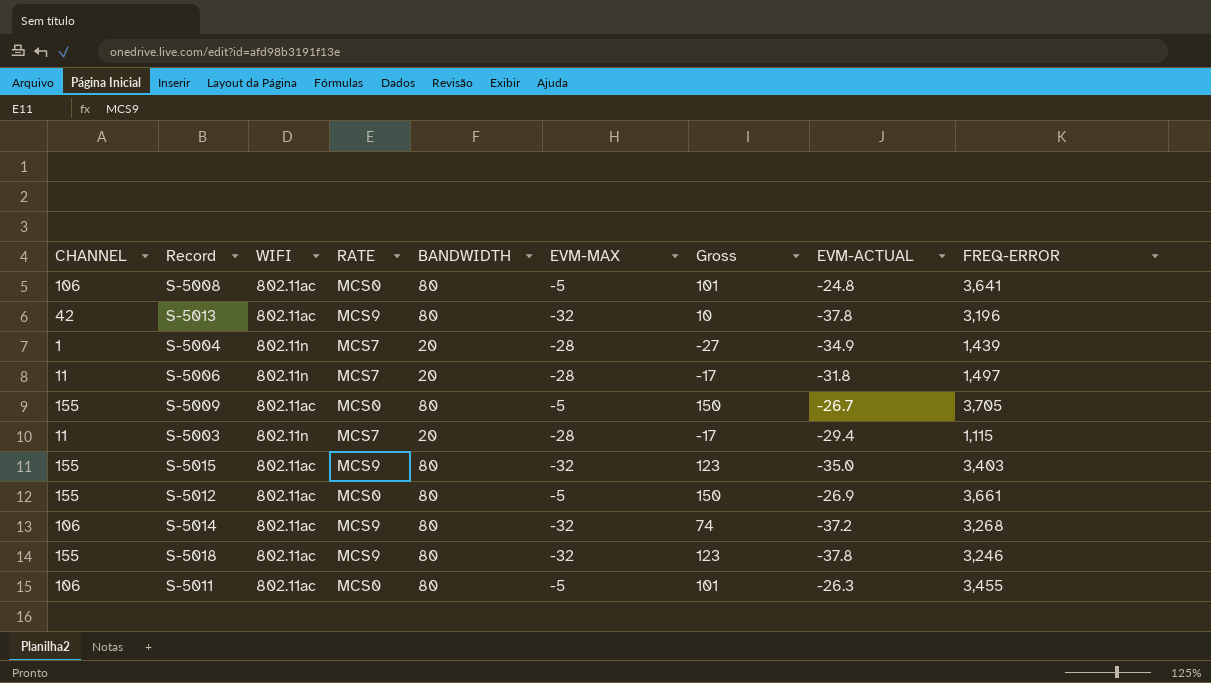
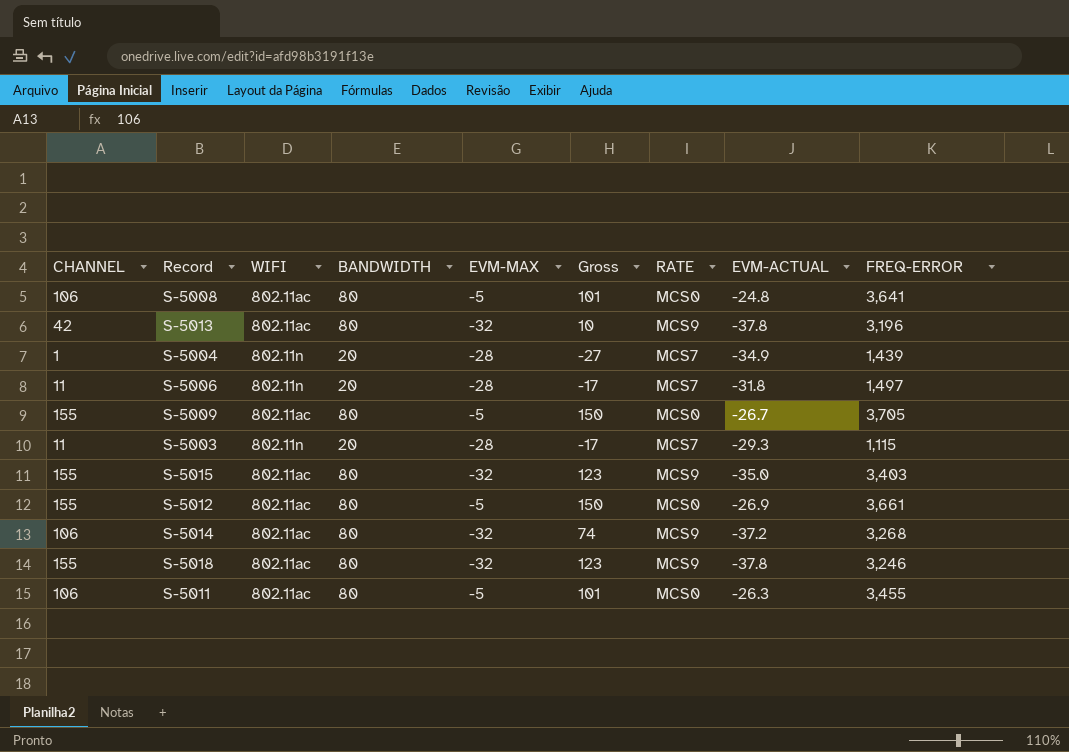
column RATE | position: 4 -> 7
S-5003 | EVM-ACTUAL: -29.4 -> -29.3

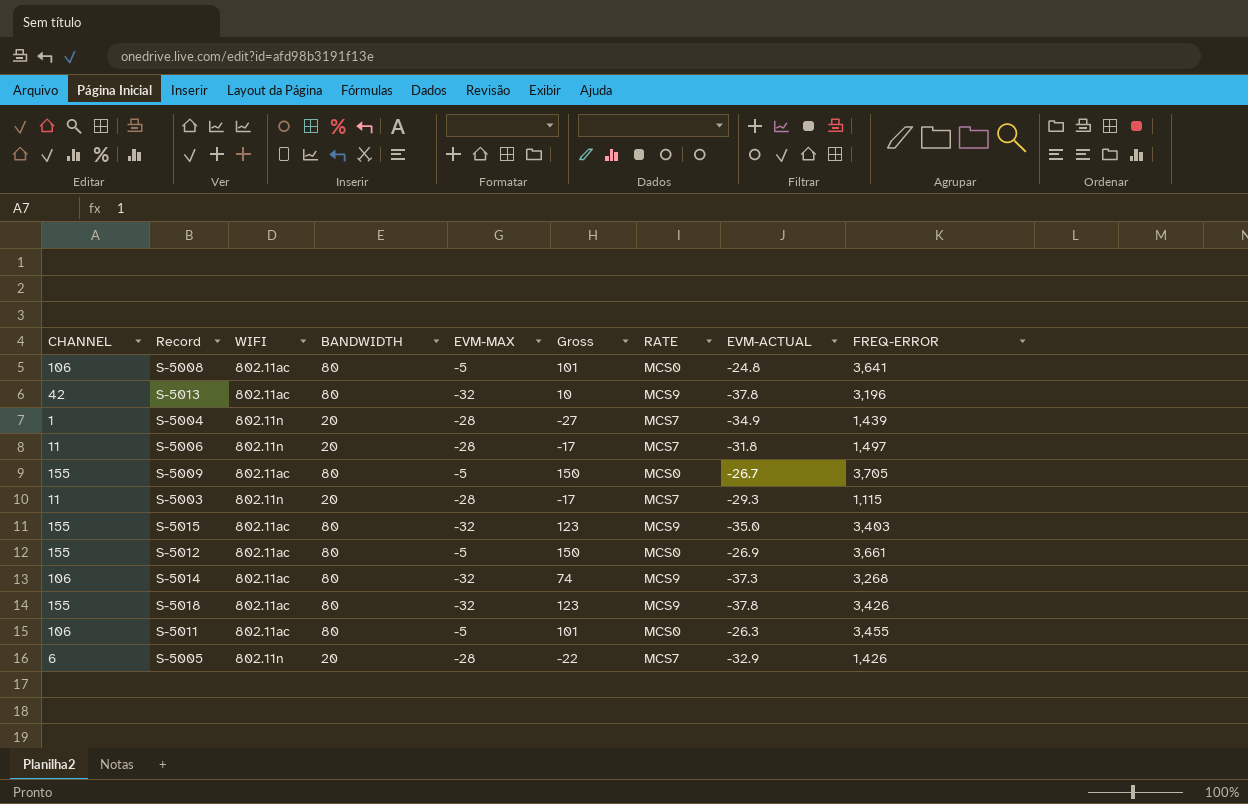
S-5014 | EVM-ACTUAL: -37.2 -> -37.3
S-5018 | FREQ-ERROR: 3,246 -> 3,426
row S-5005: none -> 6 | 802.11n | 20 | -28 | -22 | MCS7 | -32.9 | 1,426

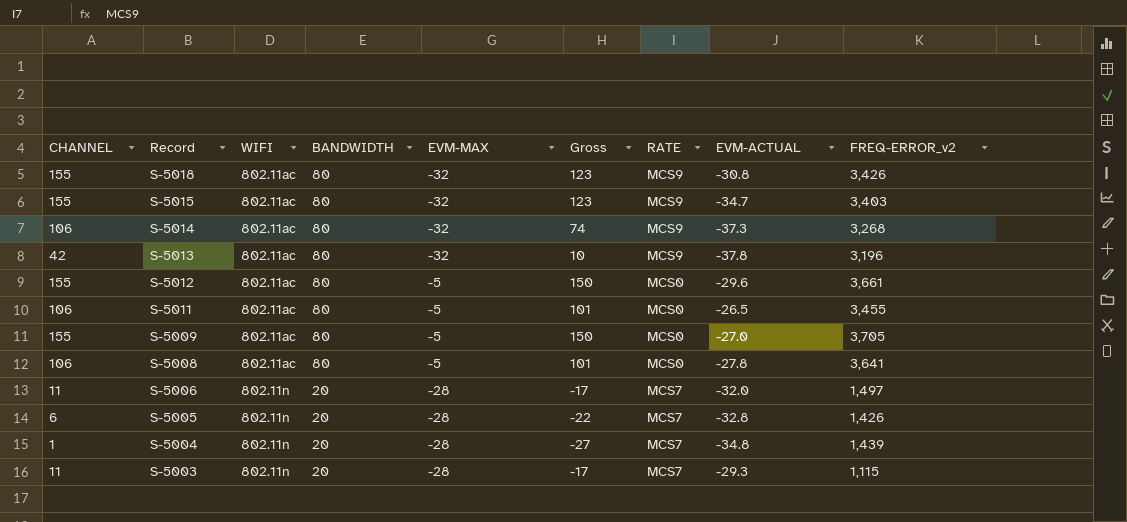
row order: none -> Record descending
column name: FREQ-ERROR -> FREQ-ERROR_v2
S-5018 | EVM-ACTUAL: -37.8 -> -30.8
S-5015 | EVM-ACTUAL: -35.0 -> -34.7
S-5012 | EVM-ACTUAL: -26.9 -> -29.6
S-5011 | EVM-ACTUAL: -26.3 -> -26.5
S-5009 | EVM-ACTUAL: -26.7 -> -27.0
S-5008 | EVM-ACTUAL: -24.8 -> -27.8
S-5006 | EVM-ACTUAL: -31.8 -> -32.0
S-5005 | EVM-ACTUAL: -32.9 -> -32.8
S-5004 | EVM-ACTUAL: -34.9 -> -34.8

